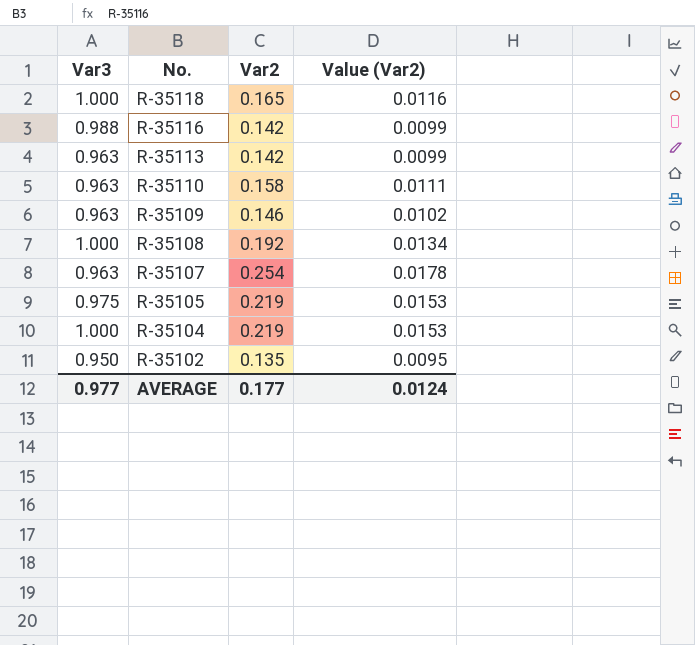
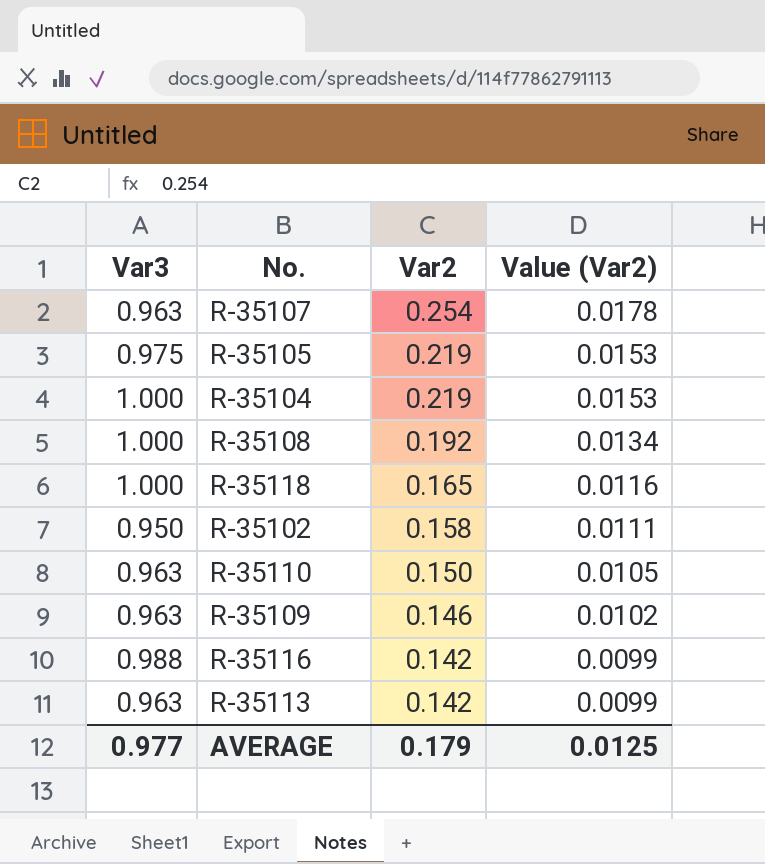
row order: No. descending -> Var2 descending
R-35102 | Var2: 0.135 -> 0.158
R-35102 | Value (Var2): 0.0095 -> 0.0111
R-35110 | Var2: 0.158 -> 0.150
R-35110 | Value (Var2): 0.0111 -> 0.0105
AVERAGE | Var2: 0.177 -> 0.179
AVERAGE | Value (Var2): 0.0124 -> 0.0125

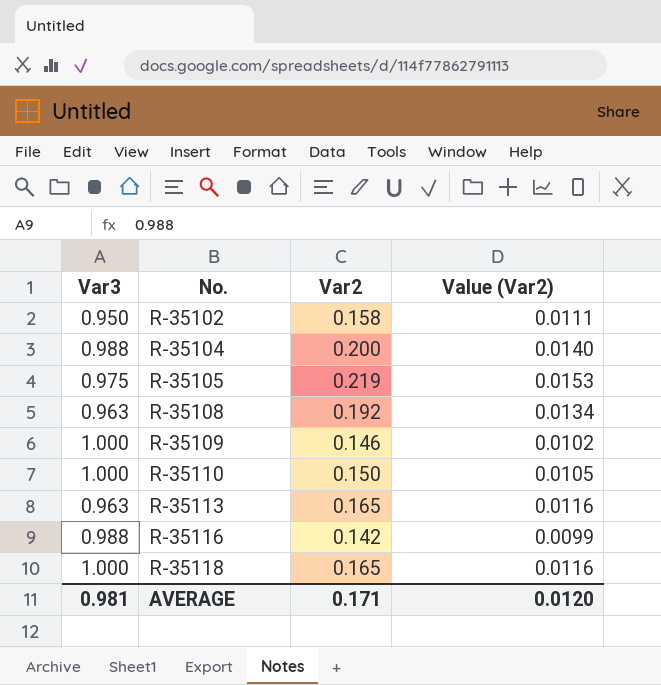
row order: Var2 descending -> No. ascending
row R-35107: 0.963 | 0.254 | 0.0178 -> none
R-35104 | Var3: 1.000 -> 0.988
R-35104 | Var2: 0.219 -> 0.200
R-35104 | Value (Var2): 0.0153 -> 0.0140
R-35108 | Var3: 1.000 -> 0.963
R-35109 | Var3: 0.963 -> 1.000
R-35110 | Var3: 0.963 -> 1.000
R-35113 | Var2: 0.142 -> 0.165
R-35113 | Value (Var2): 0.0099 -> 0.0116
AVERAGE | Var3: 0.977 -> 0.981
AVERAGE | Var2: 0.179 -> 0.171
AVERAGE | Value (Var2): 0.0125 -> 0.0120

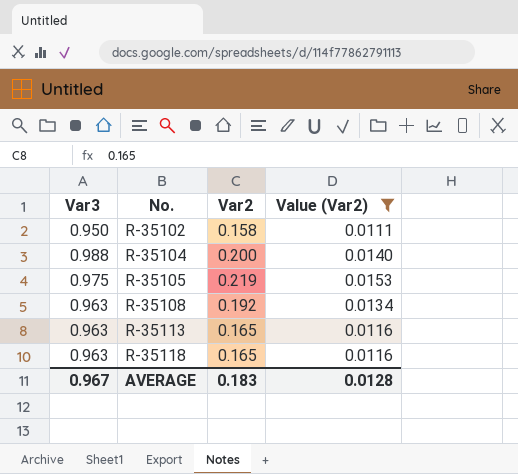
filter: none -> Value (Var2) >= 0.0111
R-35118 | Var3: 1.000 -> 0.963
AVERAGE | Var3: 0.981 -> 0.967
AVERAGE | Var2: 0.171 -> 0.183
AVERAGE | Value (Var2): 0.0120 -> 0.0128

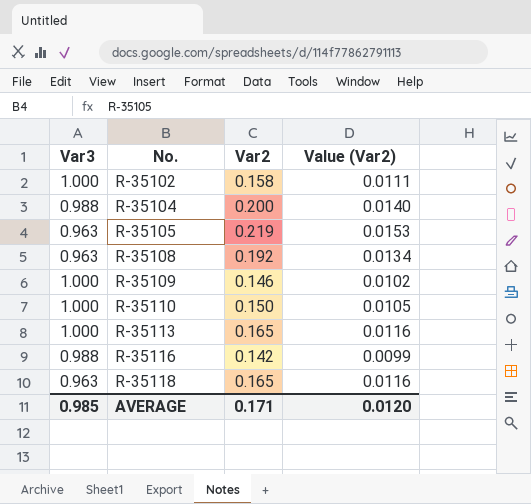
filter: Value (Var2) >= 0.0111 -> none
R-35102 | Var3: 0.950 -> 1.000
R-35105 | Var3: 0.975 -> 0.963
R-35113 | Var3: 0.963 -> 1.000
AVERAGE | Var3: 0.967 -> 0.985
AVERAGE | Var2: 0.183 -> 0.171
AVERAGE | Value (Var2): 0.0128 -> 0.0120

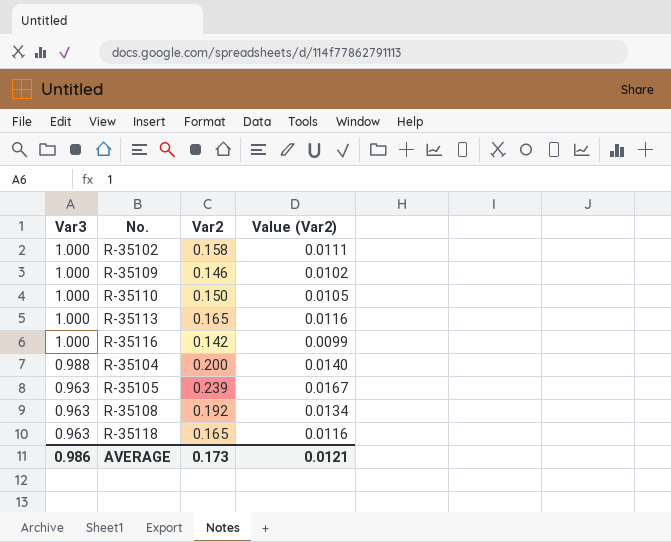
row order: No. ascending -> Var3 descending
R-35116 | Var3: 0.988 -> 1.000
R-35105 | Var2: 0.219 -> 0.239
R-35105 | Value (Var2): 0.0153 -> 0.0167
AVERAGE | Var3: 0.985 -> 0.986
AVERAGE | Var2: 0.171 -> 0.173
AVERAGE | Value (Var2): 0.0120 -> 0.0121

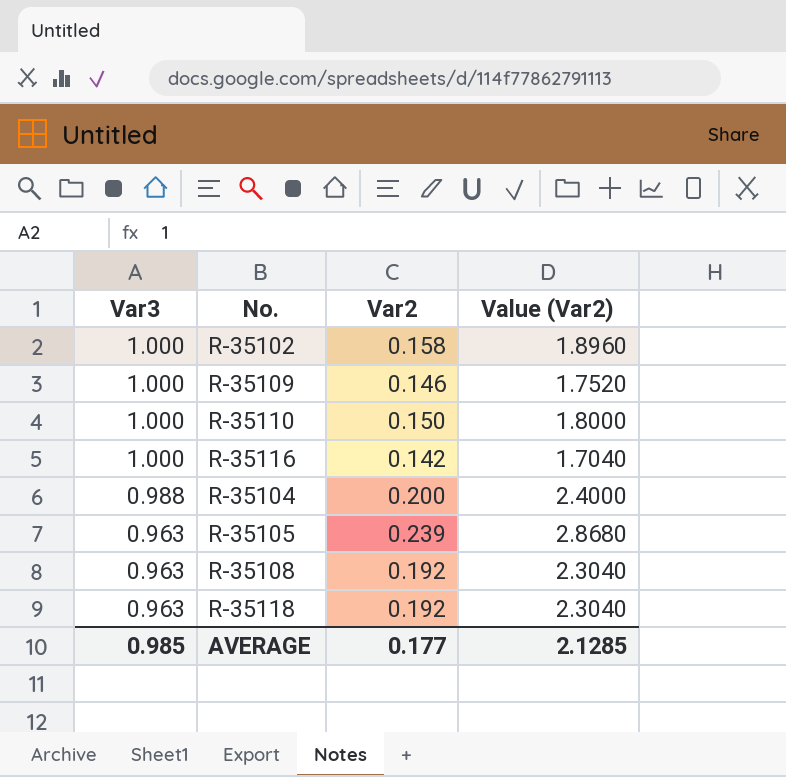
column Value (Var2) | formula: [Var2] * 0.07 -> [Var2] * 12
row R-35113: 1.000 | 0.165 | 0.0116 -> none
R-35118 | Var2: 0.165 -> 0.192
AVERAGE | Var3: 0.986 -> 0.985
AVERAGE | Var2: 0.173 -> 0.177
AVERAGE | Value (Var2): 0.0121 -> 2.1285

